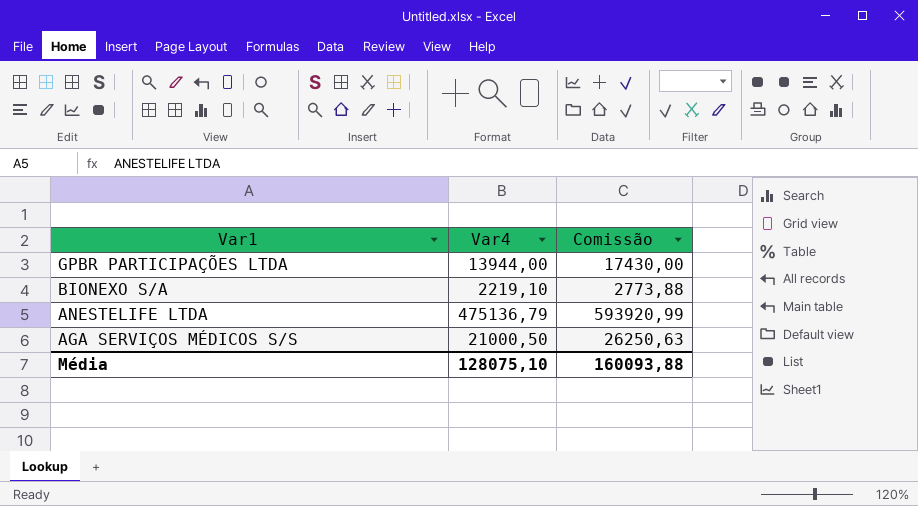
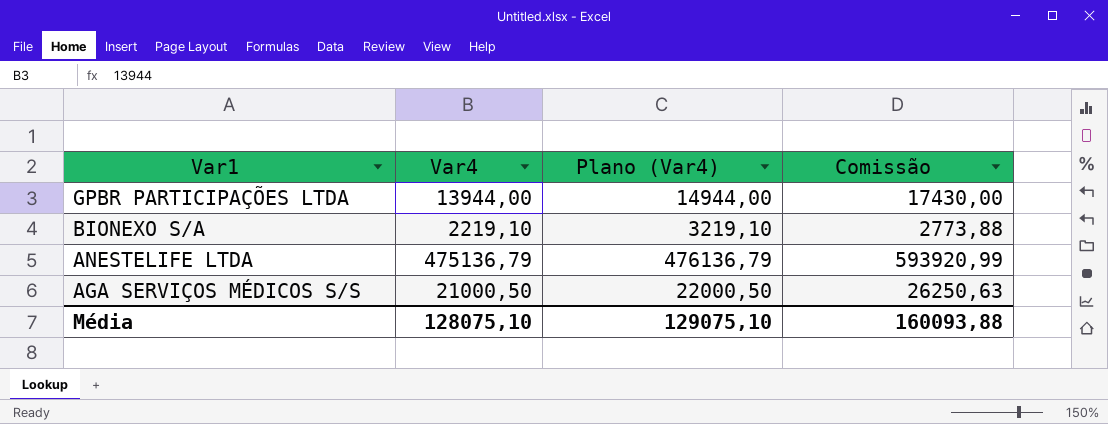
column Plano (Var4) | formula: none -> [Var4] + 1000

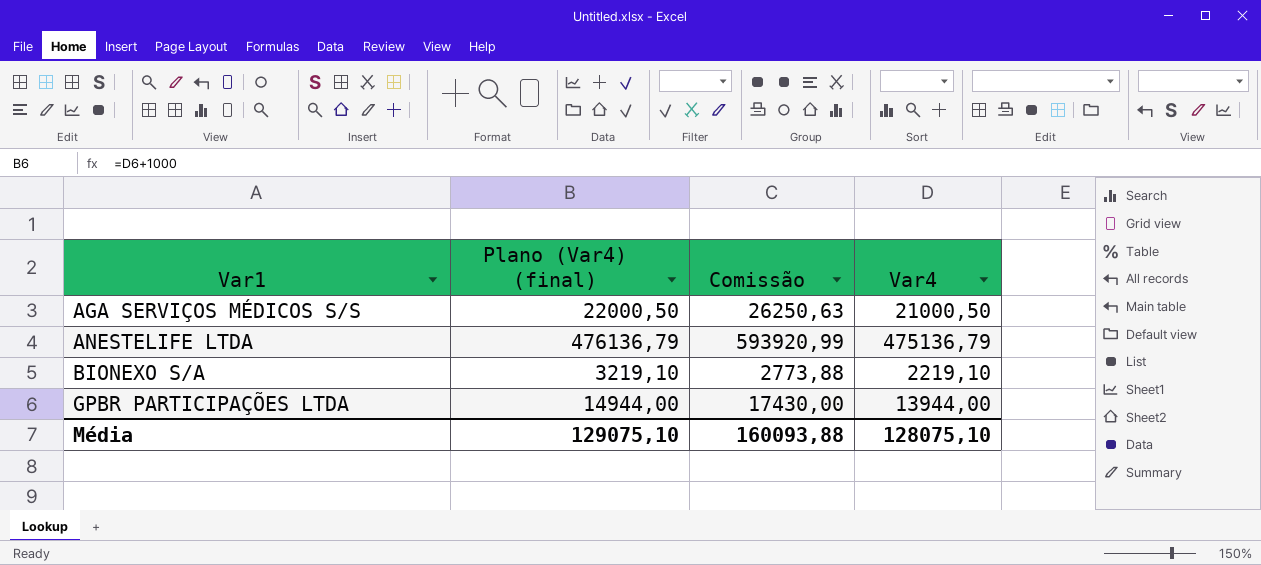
row order: Var1 descending -> Var1 ascending
column name: Plano (Var4) -> Plano (Var4) (final)
column Var4 | position: 2 -> 4

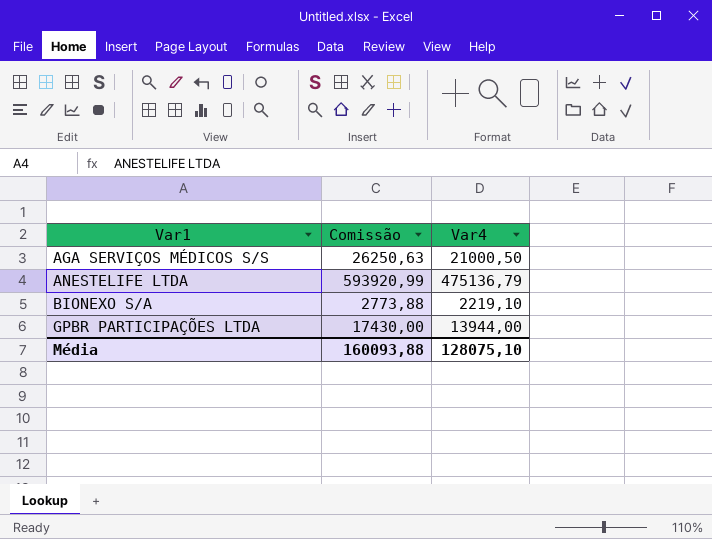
column Plano (Var4) (final) | formula: [Var4] + 1000 -> none

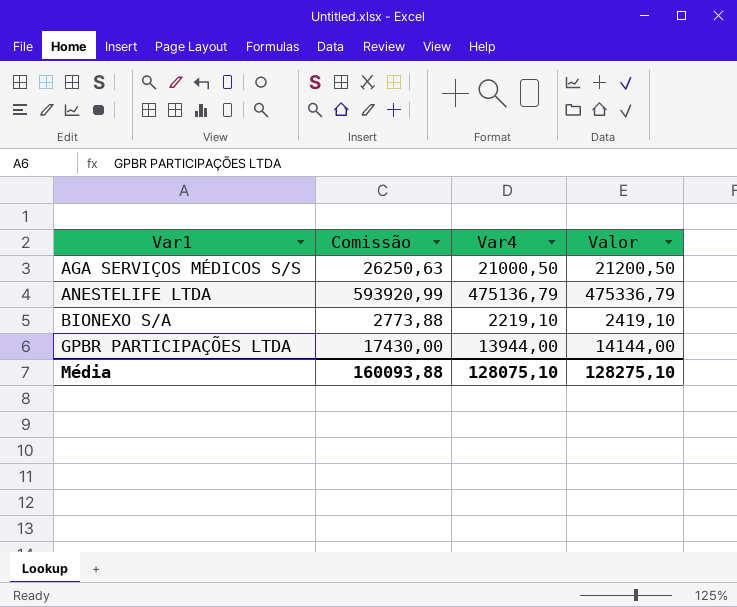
column Valor | formula: none -> [Var4] + 200

